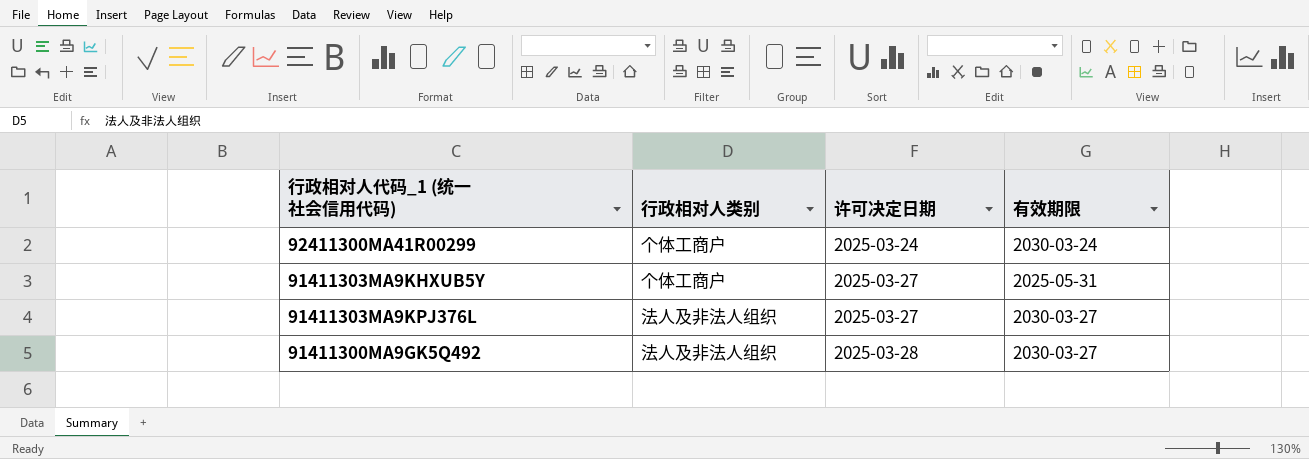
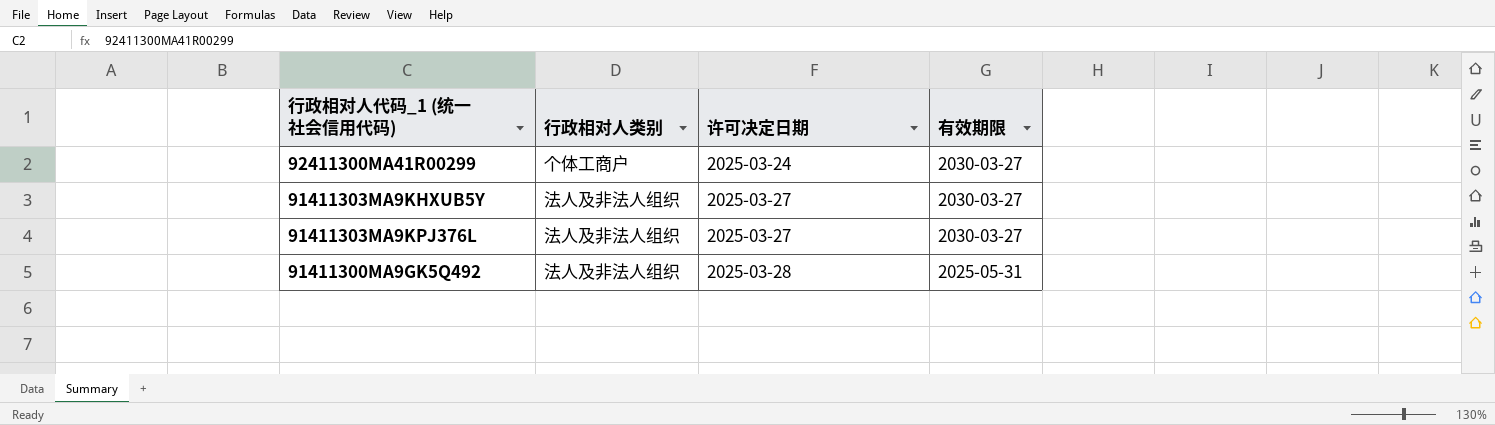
92411300MA41R00299 | 有效期限: 2030-03-24 -> 2030-03-27
91411303MA9KHXUB5Y | 行政相对人类别: 个体工商户 -> 法人及非法人组织
91411303MA9KHXUB5Y | 有效期限: 2025-05-31 -> 2030-03-27
91411300MA9GK5Q492 | 有效期限: 2030-03-27 -> 2025-05-31

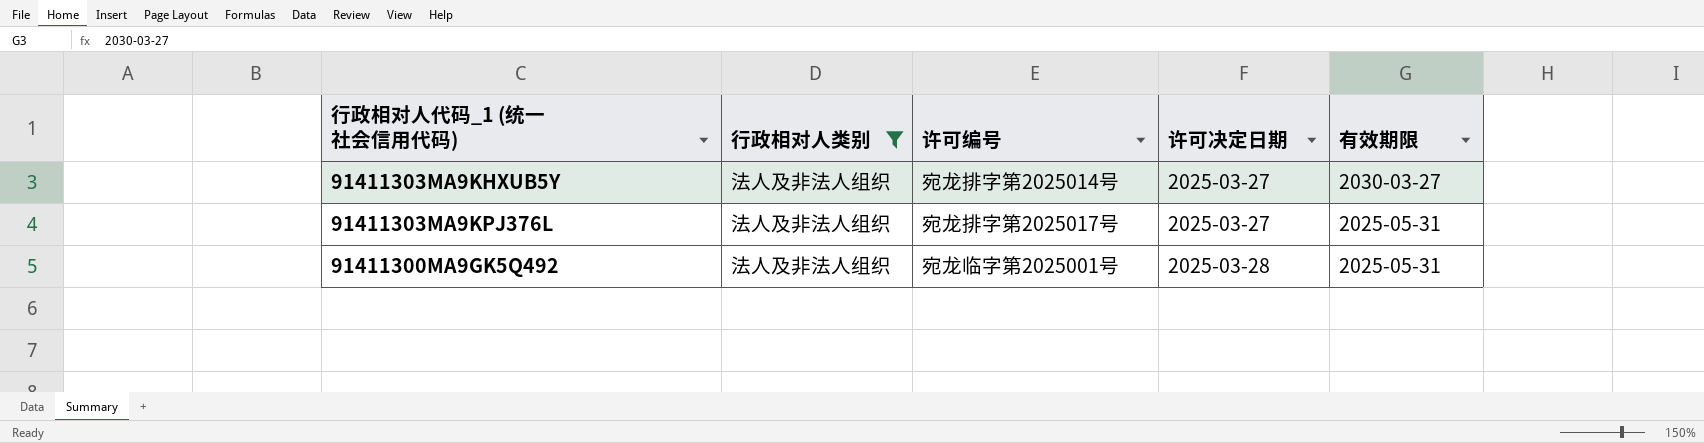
filter: none -> 行政相对人类别 = 法人及非法人组织
column 许可编号 | position: none -> 3
91411303MA9KPJ376L | 有效期限: 2030-03-27 -> 2025-05-31

